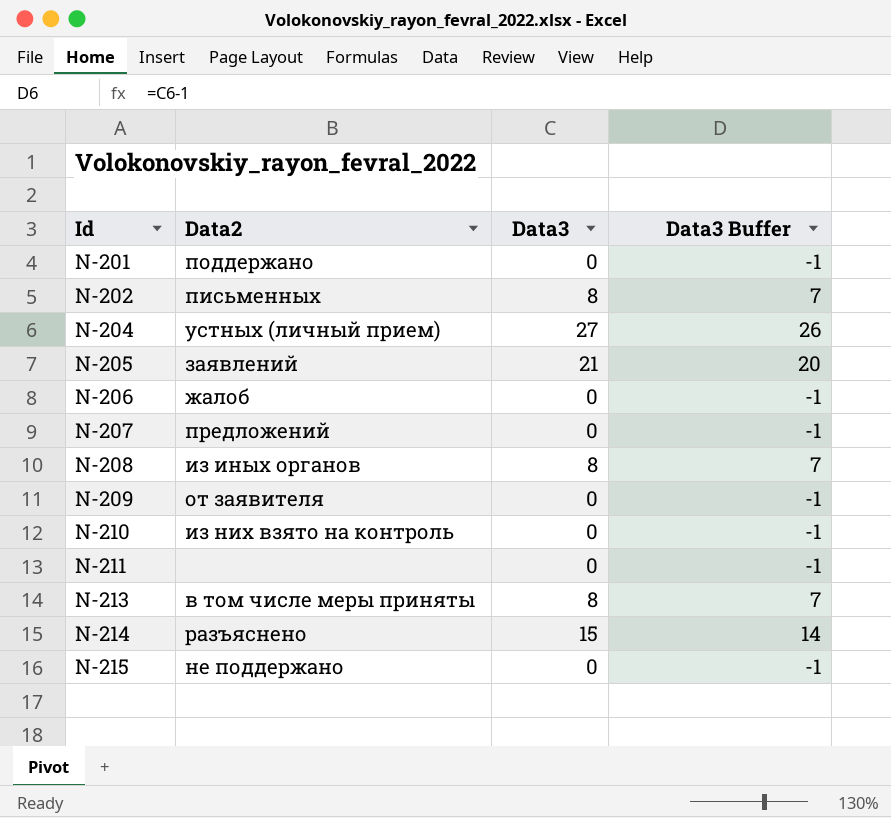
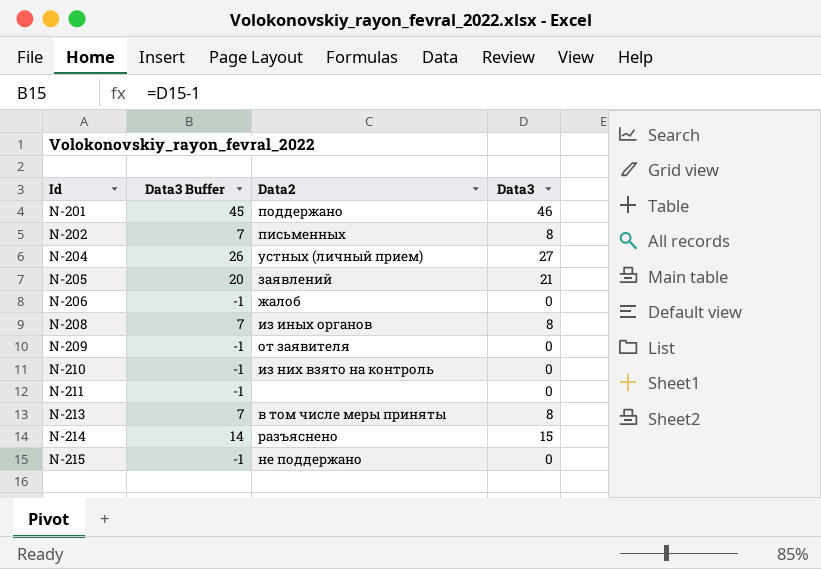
column Data3 Buffer | position: 4 -> 2
row N-207: предложений | 0 | -1 -> none
N-201 | Data3 Buffer: -1 -> 45
N-201 | Data3: 0 -> 46

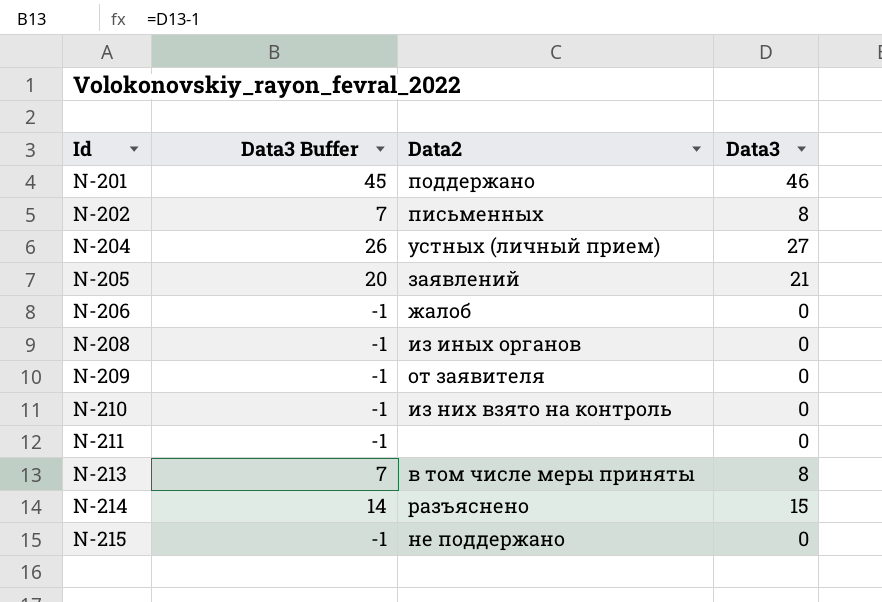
N-208 | Data3 Buffer: 7 -> -1
N-208 | Data3: 8 -> 0

